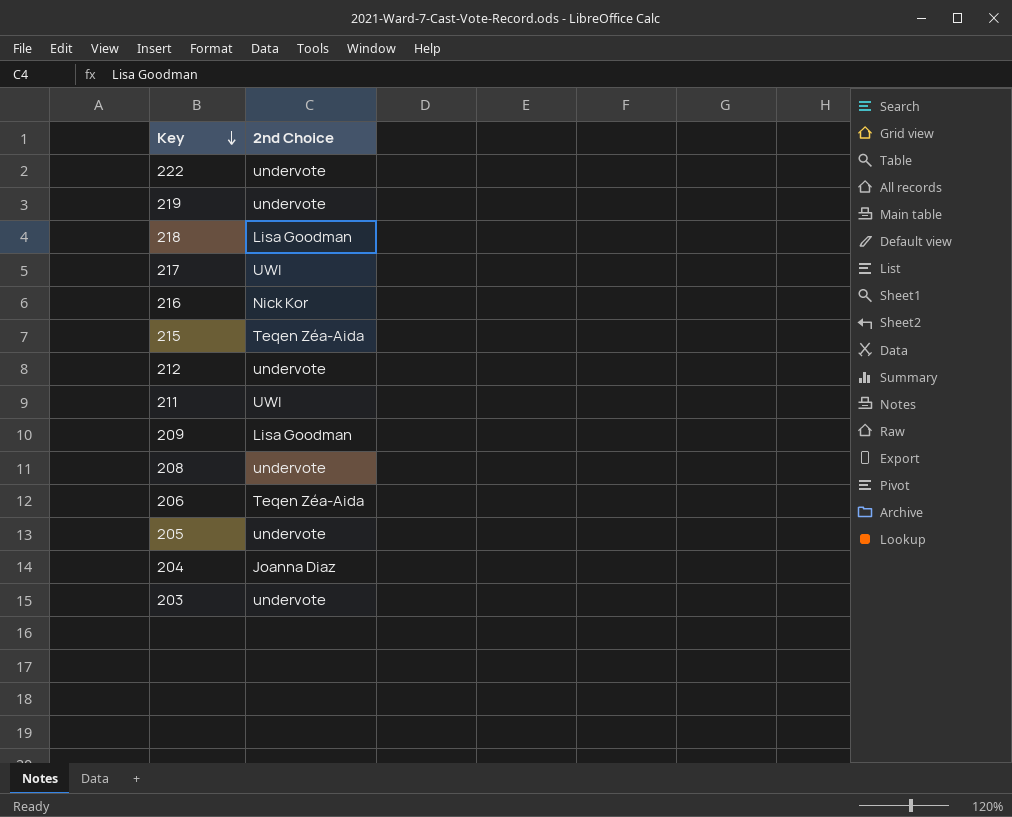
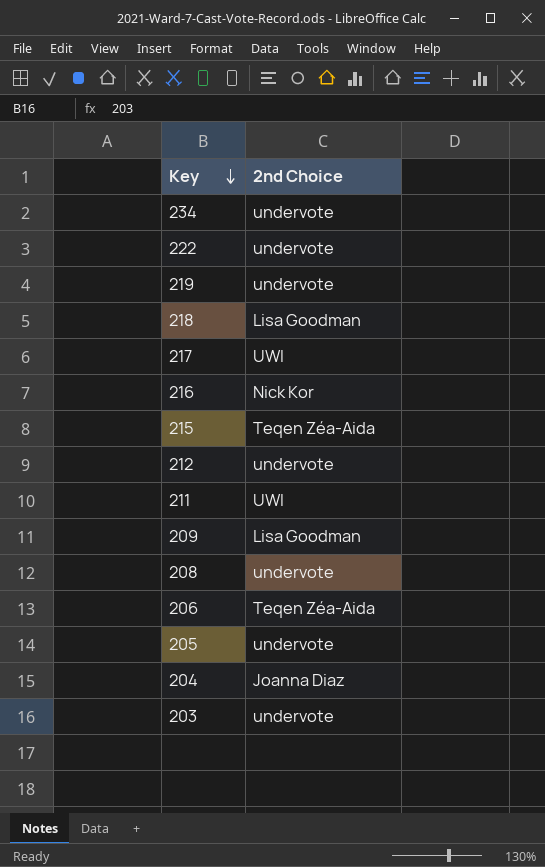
row 234: none -> undervote

